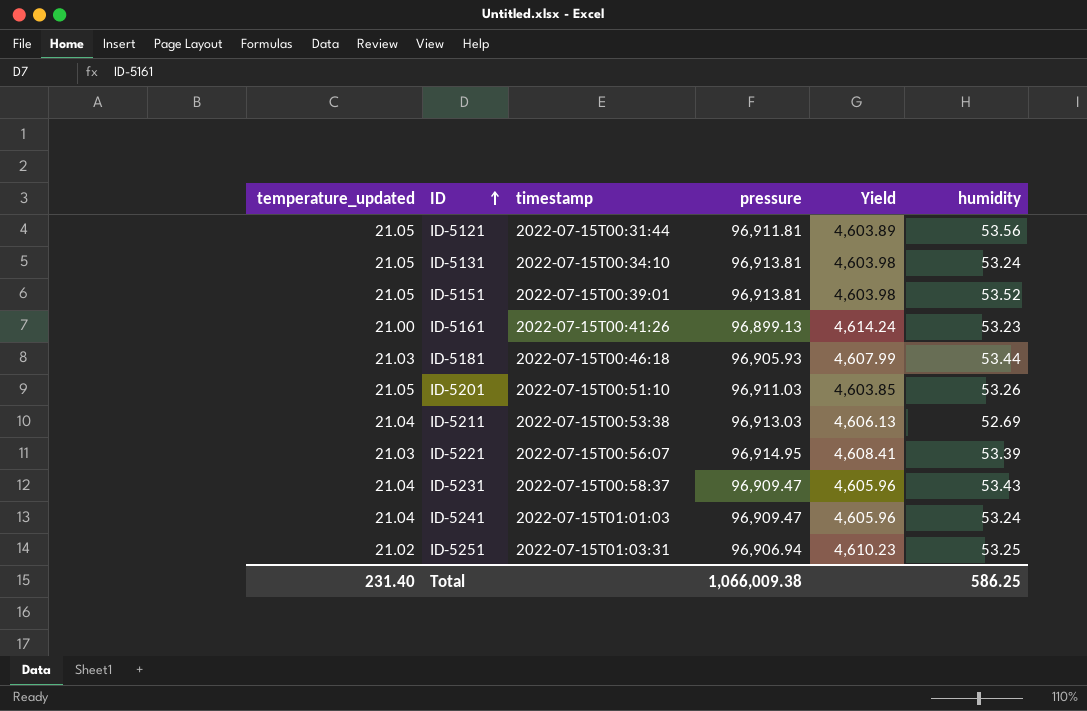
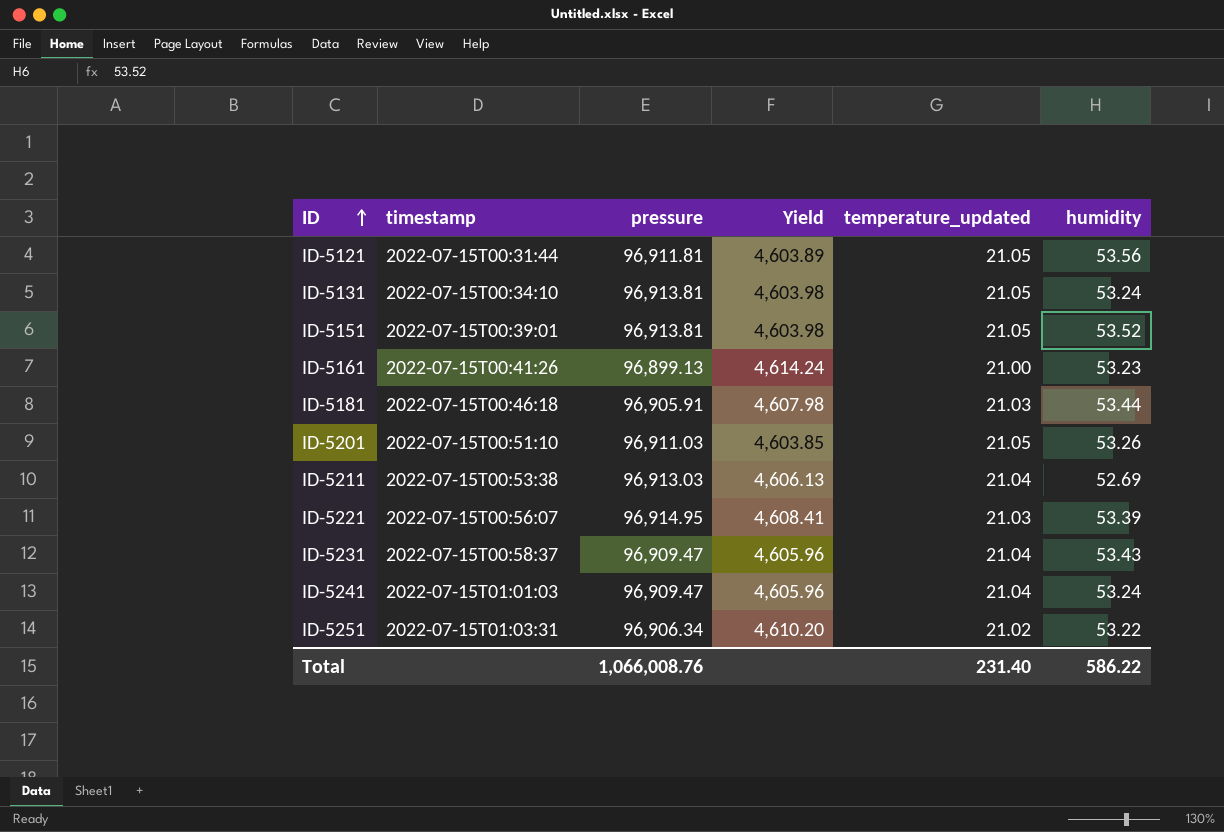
column temperature_updated | position: 1 -> 5
ID-5181 | pressure: 96,905.93 -> 96,905.91
ID-5181 | Yield: 4,607.99 -> 4,607.98
ID-5251 | pressure: 96,906.94 -> 96,906.34
ID-5251 | Yield: 4,610.23 -> 4,610.20
ID-5251 | humidity: 53.25 -> 53.22
Total | pressure: 1,066,009.38 -> 1,066,008.76
Total | humidity: 586.25 -> 586.22

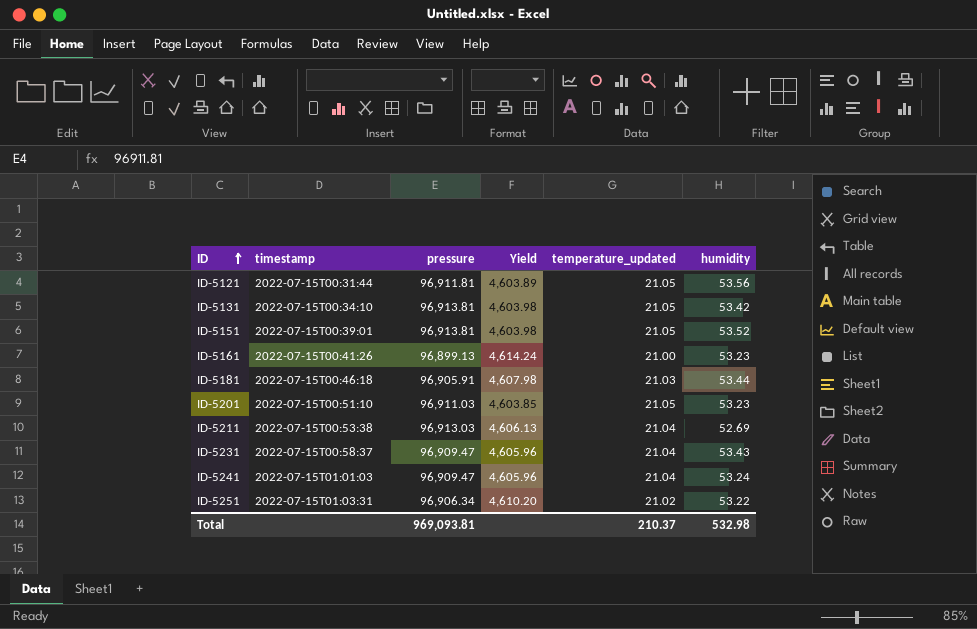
row ID-5221: 2022-07-15T00:56:07 | 96,914.95 | 4,608.41 | 21.03 | 53.39 -> none
ID-5131 | humidity: 53.24 -> 53.42
ID-5201 | humidity: 53.26 -> 53.23
Total | pressure: 1,066,008.76 -> 969,093.81
Total | temperature_updated: 231.40 -> 210.37
Total | humidity: 586.22 -> 532.98

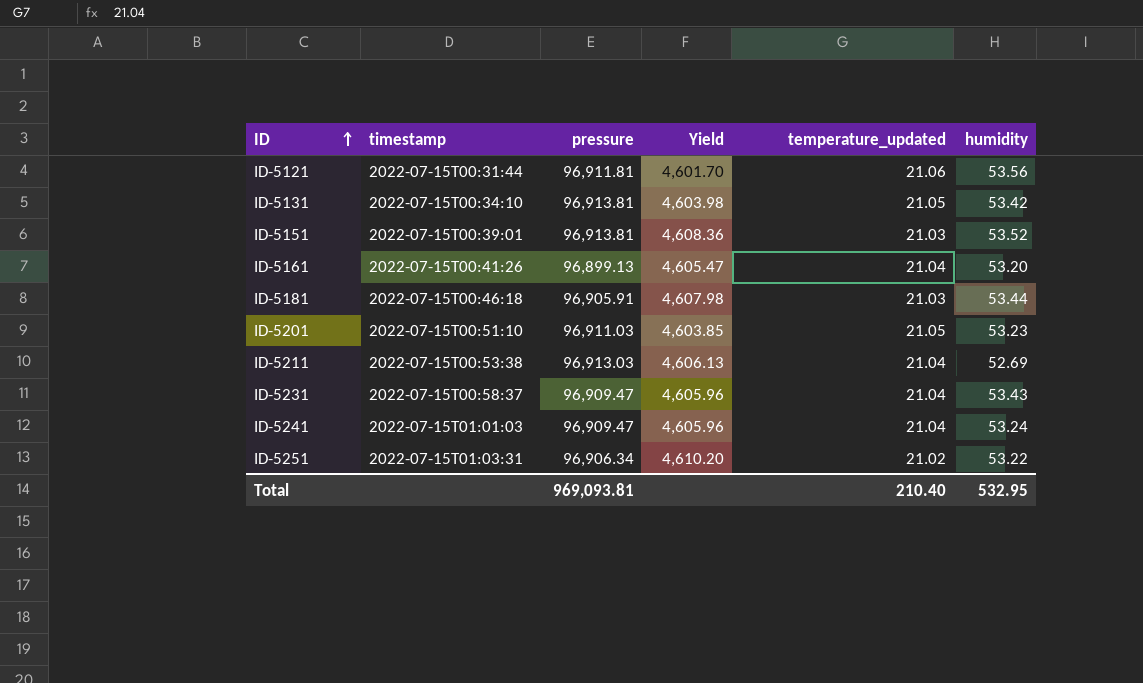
ID-5121 | Yield: 4,603.89 -> 4,601.70
ID-5121 | temperature_updated: 21.05 -> 21.06
ID-5151 | Yield: 4,603.98 -> 4,608.36
ID-5151 | temperature_updated: 21.05 -> 21.03
ID-5161 | Yield: 4,614.24 -> 4,605.47
ID-5161 | temperature_updated: 21.00 -> 21.04
ID-5161 | humidity: 53.23 -> 53.20
Total | temperature_updated: 210.37 -> 210.40
Total | humidity: 532.98 -> 532.95

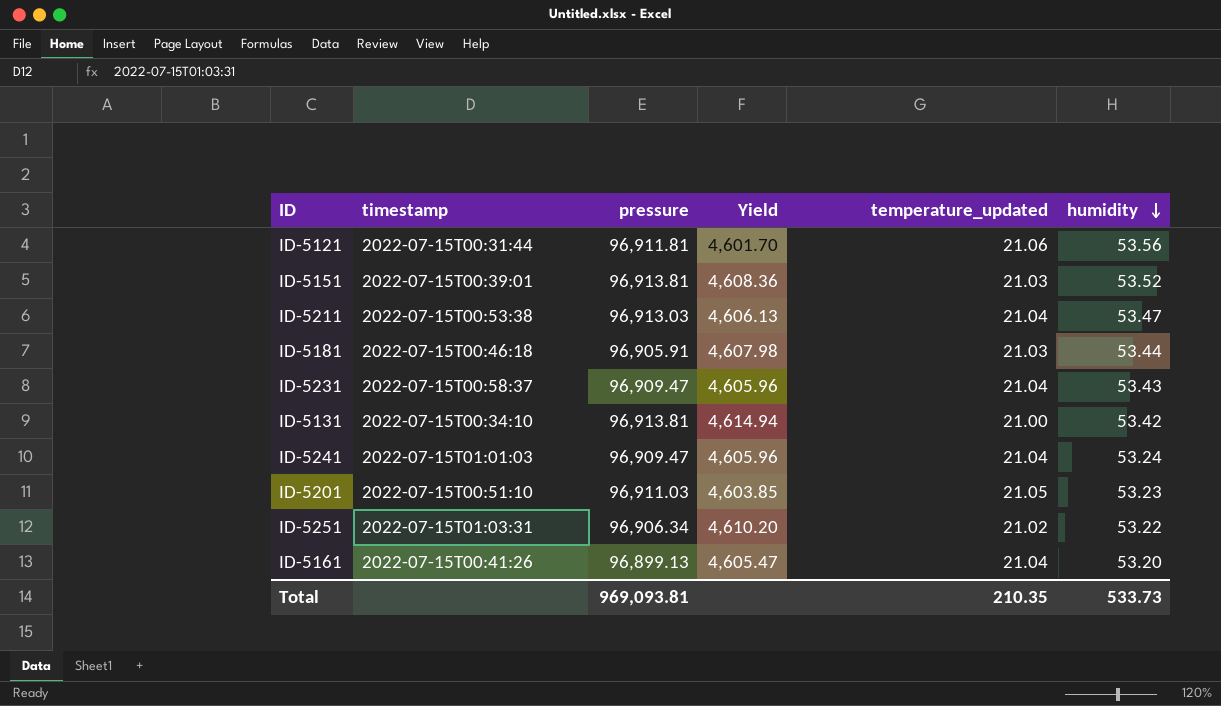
row order: ID ascending -> humidity descending
ID-5211 | humidity: 52.69 -> 53.47
ID-5131 | Yield: 4,603.98 -> 4,614.94
ID-5131 | temperature_updated: 21.05 -> 21.00
Total | temperature_updated: 210.40 -> 210.35
Total | humidity: 532.95 -> 533.73

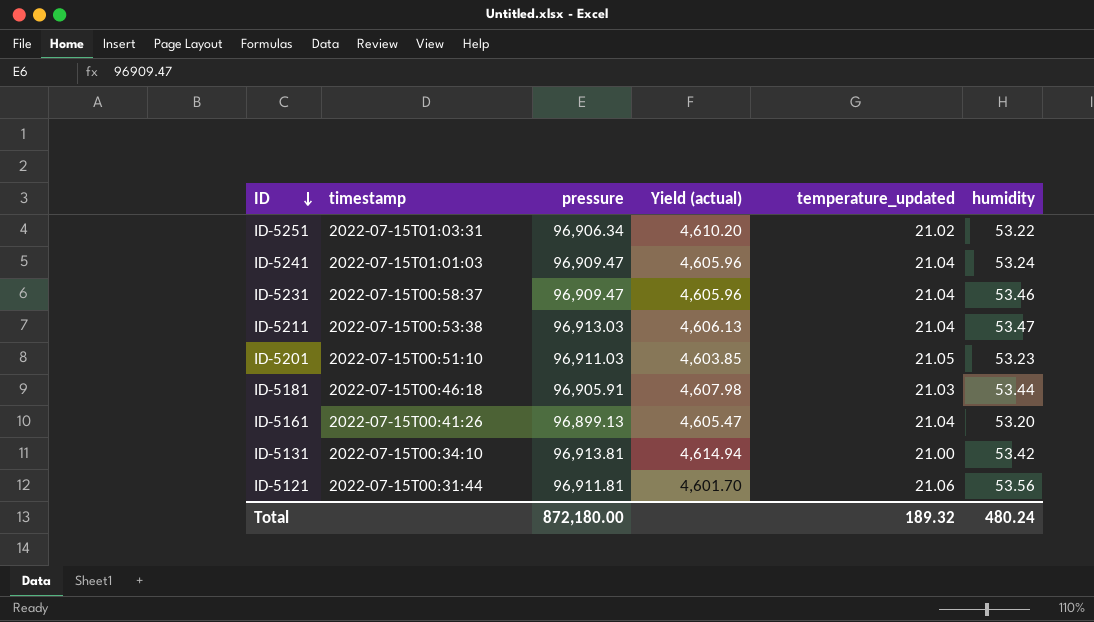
row order: humidity descending -> ID descending
column name: Yield -> Yield (actual)
row ID-5151: 2022-07-15T00:39:01 | 96,913.81 | 4,608.36 | 21.03 | 53.52 -> none
ID-5231 | humidity: 53.43 -> 53.46
Total | pressure: 969,093.81 -> 872,180.00
Total | temperature_updated: 210.35 -> 189.32
Total | humidity: 533.73 -> 480.24

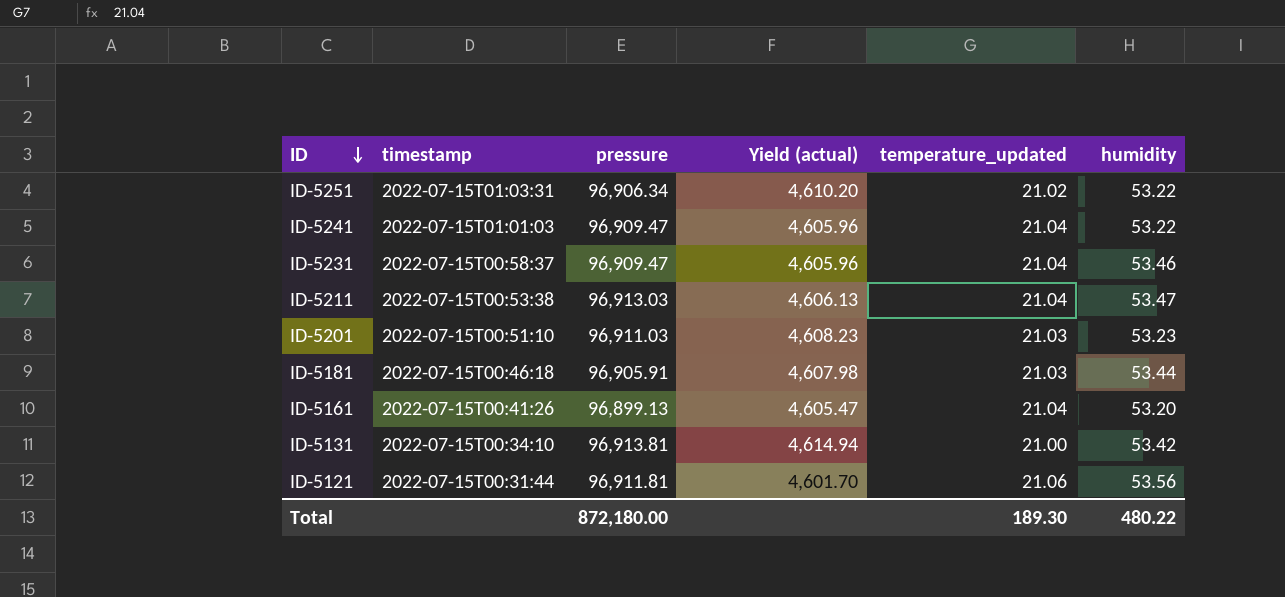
ID-5241 | humidity: 53.24 -> 53.22
ID-5201 | Yield (actual): 4,603.85 -> 4,608.23
ID-5201 | temperature_updated: 21.05 -> 21.03
Total | temperature_updated: 189.32 -> 189.30
Total | humidity: 480.24 -> 480.22

